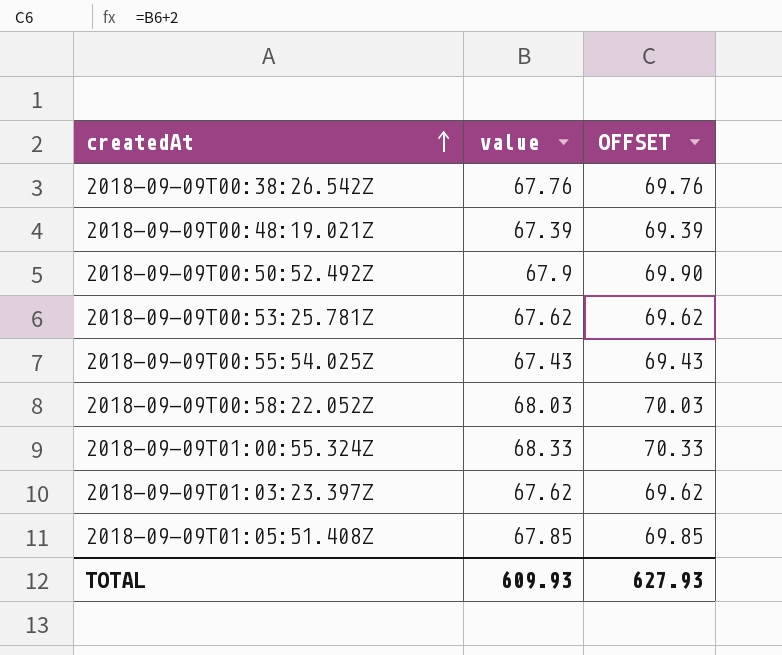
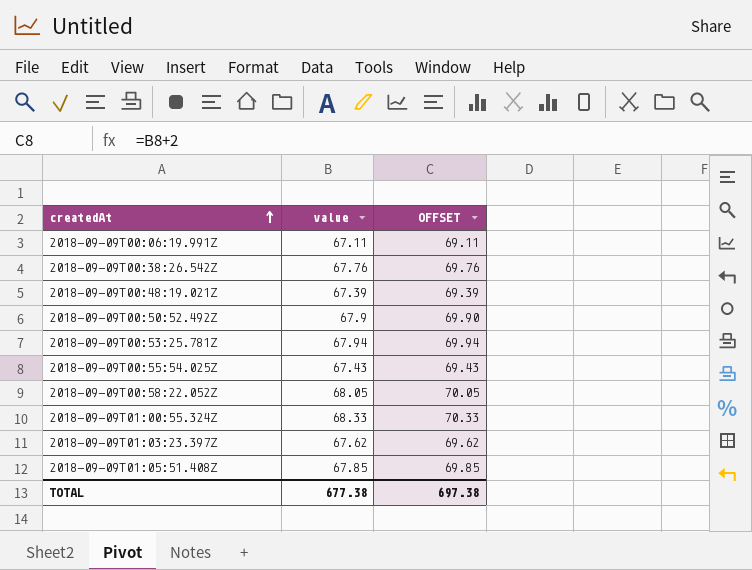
row 2018-09-09T00:06:19.991Z: none -> 67.11 | 69.11
2018-09-09T00:53:25.781Z | value: 67.62 -> 67.94
2018-09-09T00:53:25.781Z | OFFSET: 69.62 -> 69.94
2018-09-09T00:58:22.052Z | value: 68.03 -> 68.05
2018-09-09T00:58:22.052Z | OFFSET: 70.03 -> 70.05
TOTAL | value: 609.93 -> 677.38
TOTAL | OFFSET: 627.93 -> 697.38

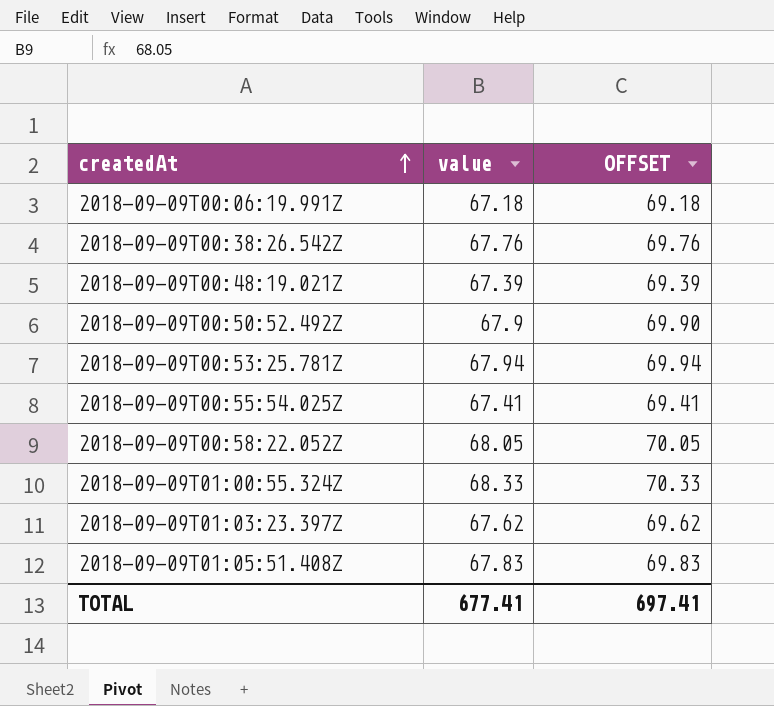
2018-09-09T00:06:19.991Z | value: 67.11 -> 67.18
2018-09-09T00:06:19.991Z | OFFSET: 69.11 -> 69.18
2018-09-09T00:55:54.025Z | value: 67.43 -> 67.41
2018-09-09T00:55:54.025Z | OFFSET: 69.43 -> 69.41
2018-09-09T01:05:51.408Z | value: 67.85 -> 67.83
2018-09-09T01:05:51.408Z | OFFSET: 69.85 -> 69.83
TOTAL | value: 677.38 -> 677.41
TOTAL | OFFSET: 697.38 -> 697.41

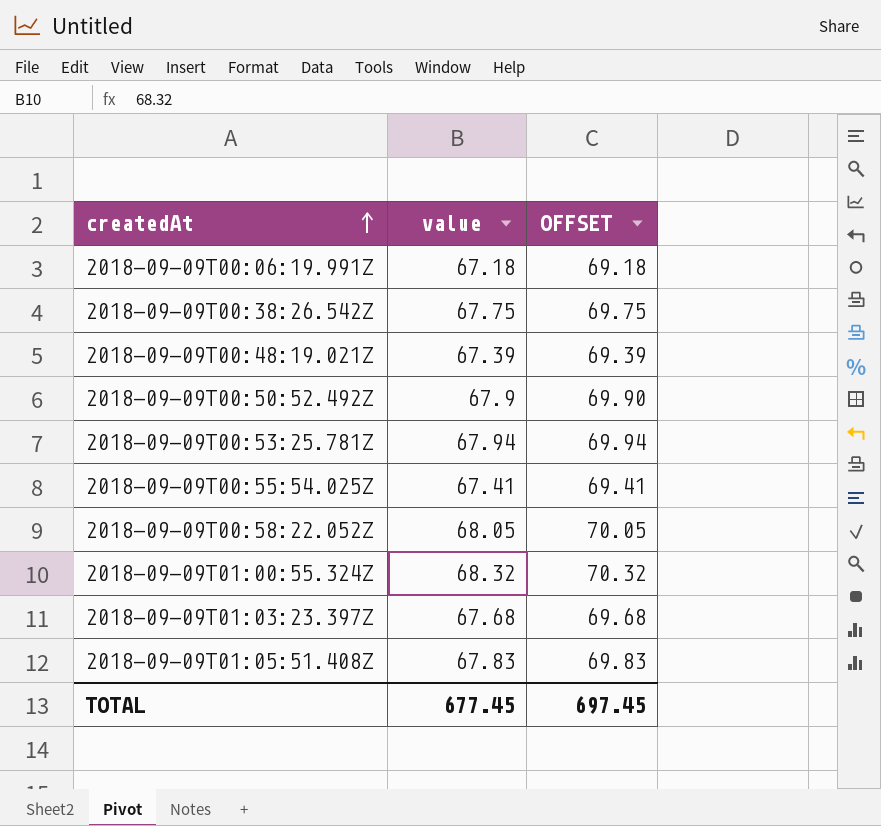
2018-09-09T00:38:26.542Z | value: 67.76 -> 67.75
2018-09-09T00:38:26.542Z | OFFSET: 69.76 -> 69.75
2018-09-09T01:00:55.324Z | value: 68.33 -> 68.32
2018-09-09T01:00:55.324Z | OFFSET: 70.33 -> 70.32
2018-09-09T01:03:23.397Z | value: 67.62 -> 67.68
2018-09-09T01:03:23.397Z | OFFSET: 69.62 -> 69.68
TOTAL | value: 677.41 -> 677.45
TOTAL | OFFSET: 697.41 -> 697.45

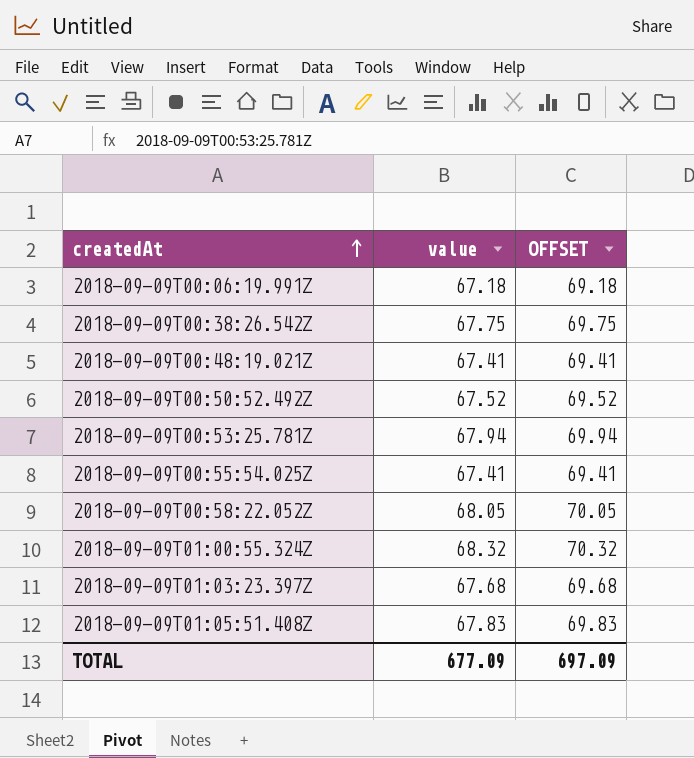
2018-09-09T00:48:19.021Z | value: 67.39 -> 67.41
2018-09-09T00:48:19.021Z | OFFSET: 69.39 -> 69.41
2018-09-09T00:50:52.492Z | value: 67.9 -> 67.52
2018-09-09T00:50:52.492Z | OFFSET: 69.90 -> 69.52
TOTAL | value: 677.45 -> 677.09
TOTAL | OFFSET: 697.45 -> 697.09

